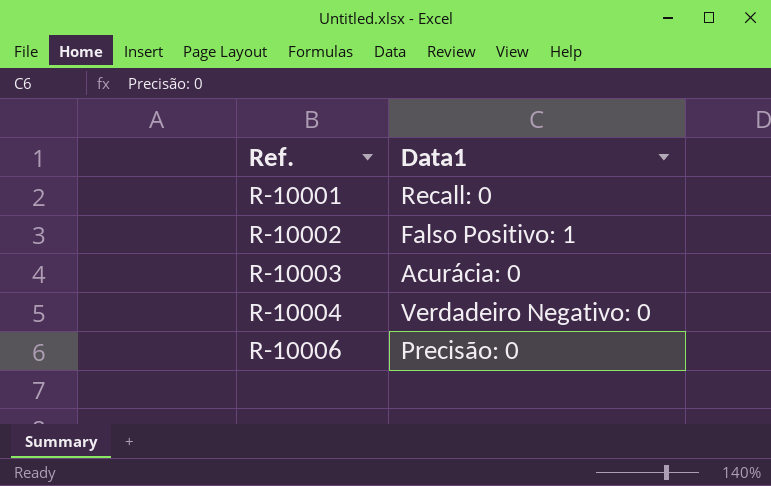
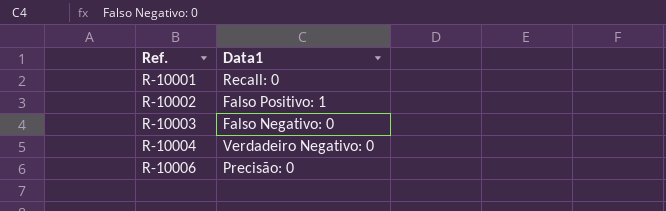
R-10003 | Data1: Acurácia: 0 -> Falso Negativo: 0

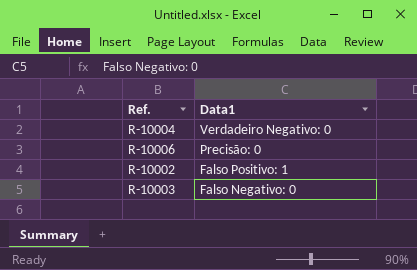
row order: Ref. ascending -> Data1 descending
row R-10001: Recall: 0 -> none

